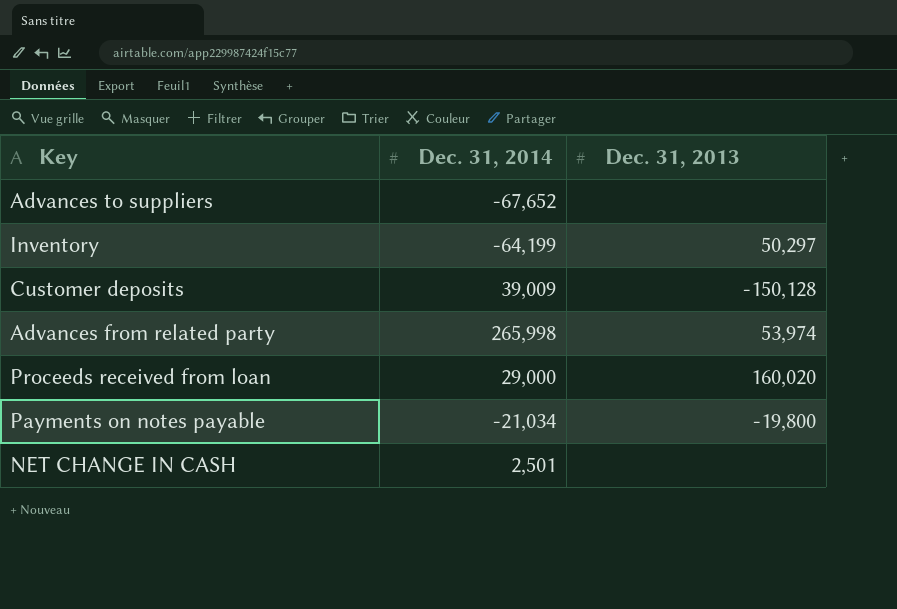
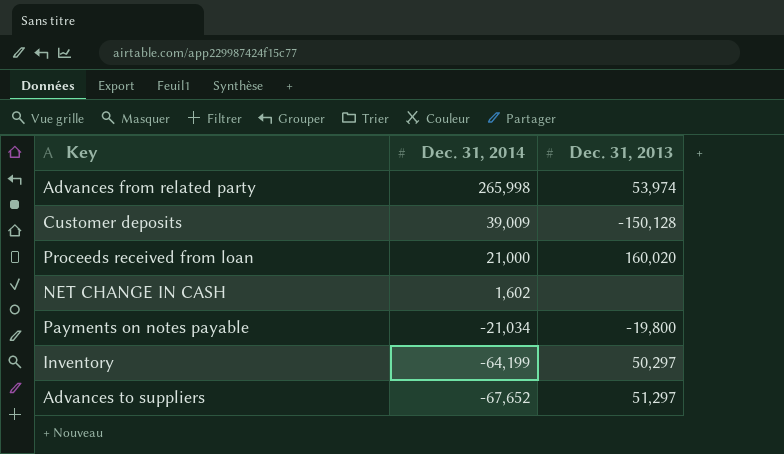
row order: none -> Dec. 31, 2014 descending
Proceeds received from loan | Dec. 31, 2014: 29,000 -> 21,000
NET CHANGE IN CASH | Dec. 31, 2014: 2,501 -> 1,602
Advances to suppliers | Dec. 31, 2013: none -> 51,297

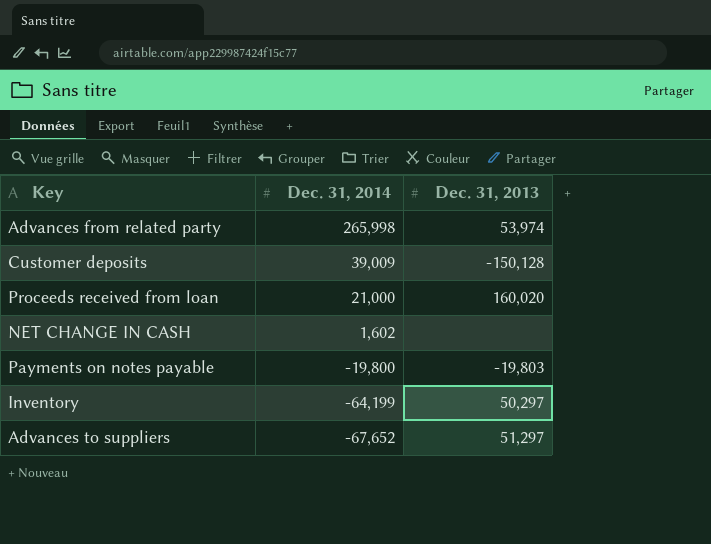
Payments on notes payable | Dec. 31, 2014: -21,034 -> -19,800
Payments on notes payable | Dec. 31, 2013: -19,800 -> -19,803

